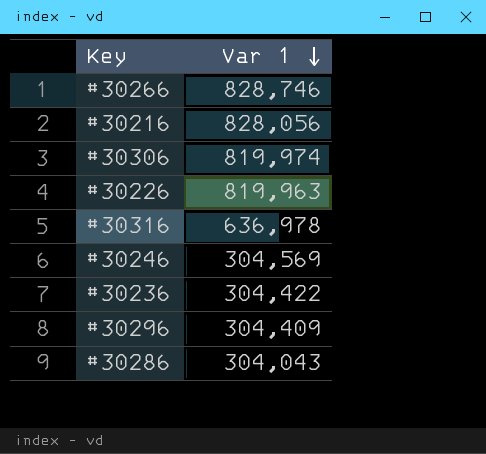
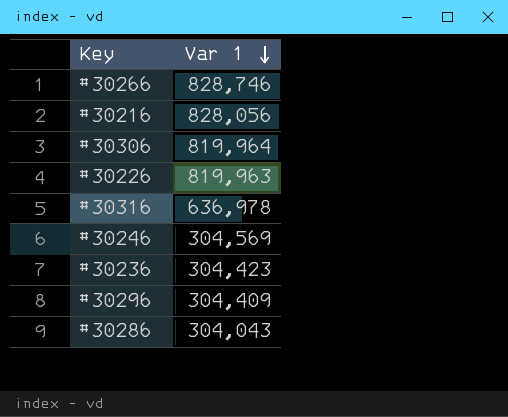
#30306 | Var 1: 819,974 -> 819,964
#30236 | Var 1: 304,422 -> 304,423

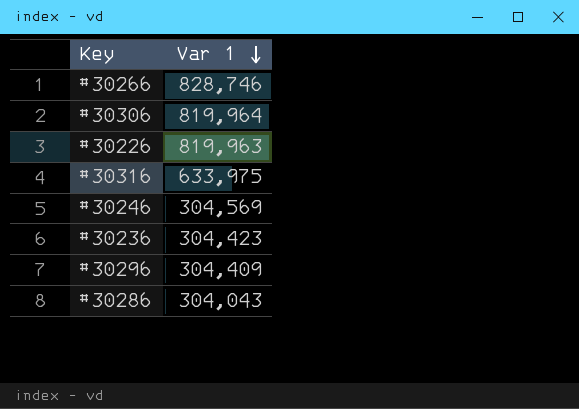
row #30216: 828,056 -> none
#30316 | Var 1: 636,978 -> 633,975

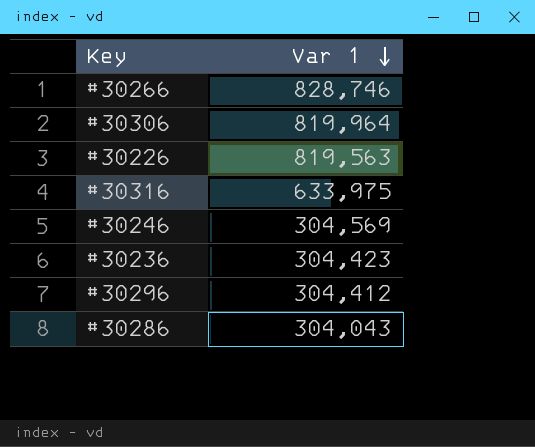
#30226 | Var 1: 819,963 -> 819,563
#30296 | Var 1: 304,409 -> 304,412

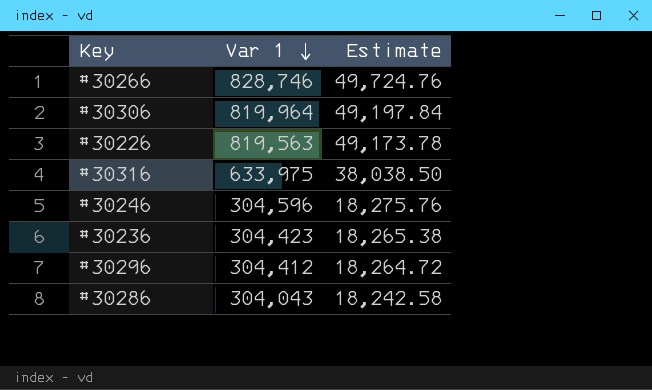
column Estimate | formula: none -> [Var 1] * 0.06
#30246 | Var 1: 304,569 -> 304,596

